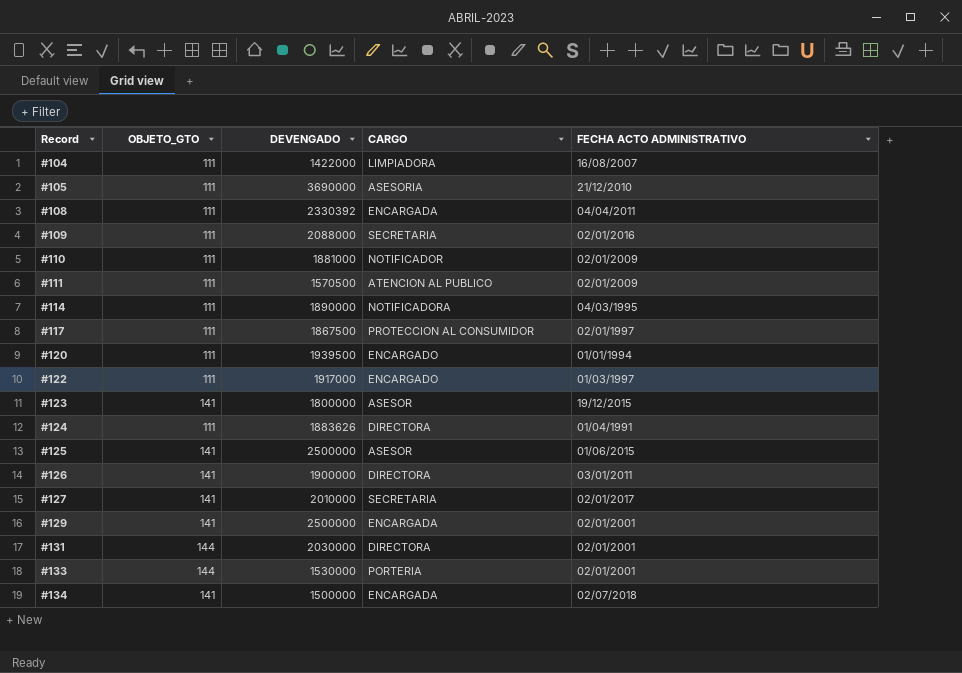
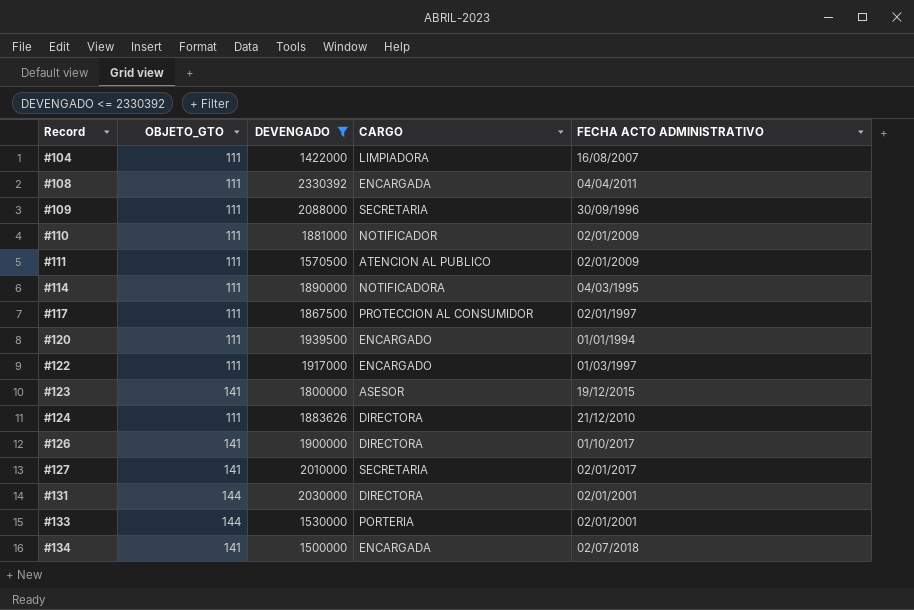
filter: none -> DEVENGADO <= 2330392
#109 | FECHA ACTO ADMINISTRATIVO: 02/01/2016 -> 30/09/1996
#124 | FECHA ACTO ADMINISTRATIVO: 01/04/1991 -> 21/12/2010
#126 | FECHA ACTO ADMINISTRATIVO: 03/01/2011 -> 01/10/2017

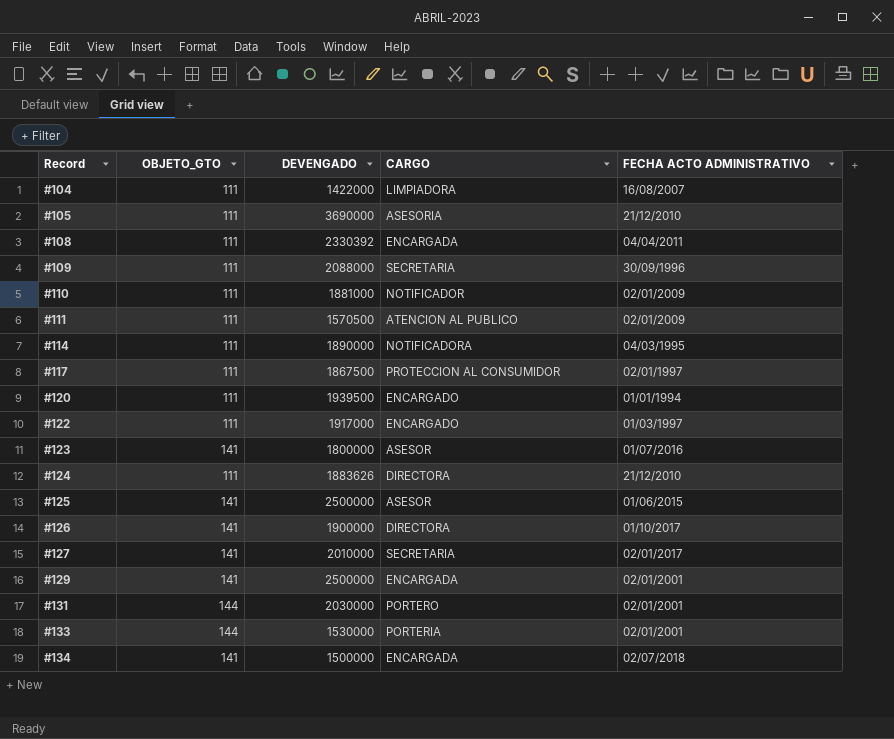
filter: DEVENGADO <= 2330392 -> none
#123 | FECHA ACTO ADMINISTRATIVO: 19/12/2015 -> 01/07/2016
#131 | CARGO: DIRECTORA -> PORTERO

